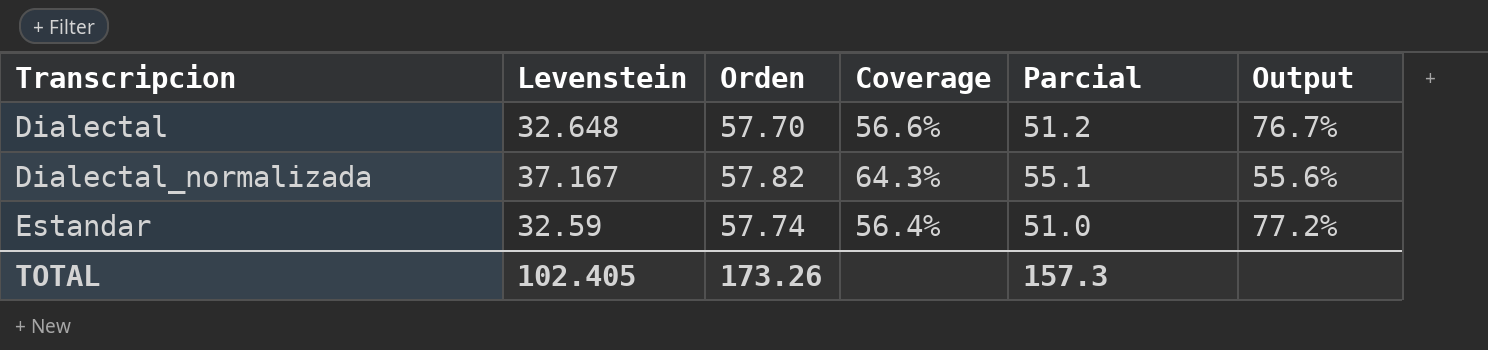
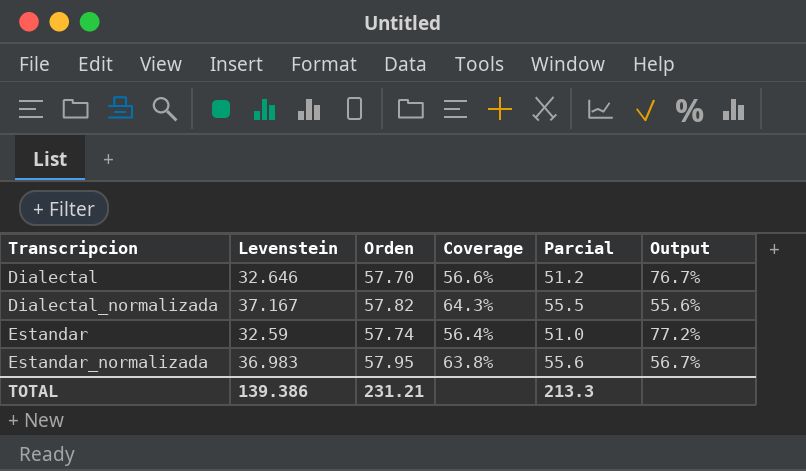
Dialectal | Levenstein: 32.648 -> 32.646
Dialectal_normalizada | Parcial: 55.1 -> 55.5
row Estandar_normalizada: none -> 36.983 | 57.95 | 63.8% | 55.6 | 56.7%
TOTAL | Levenstein: 102.405 -> 139.386
TOTAL | Orden: 173.26 -> 231.21
TOTAL | Parcial: 157.3 -> 213.3

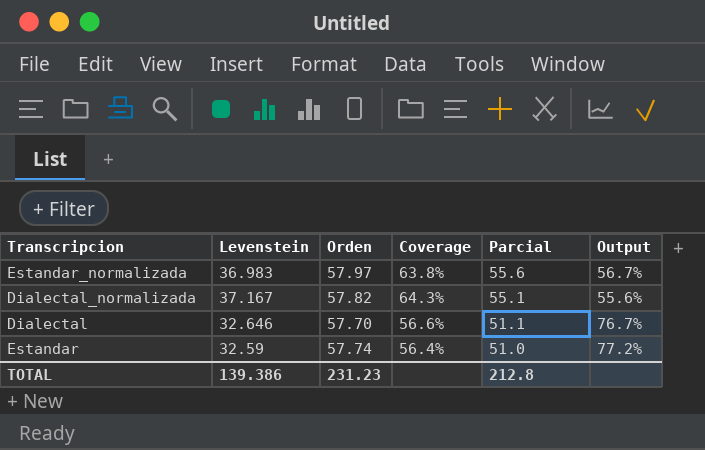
row order: Transcripcion ascending -> Parcial descending
Estandar_normalizada | Orden: 57.95 -> 57.97
Dialectal_normalizada | Parcial: 55.5 -> 55.1
Dialectal | Parcial: 51.2 -> 51.1
TOTAL | Orden: 231.21 -> 231.23
TOTAL | Parcial: 213.3 -> 212.8

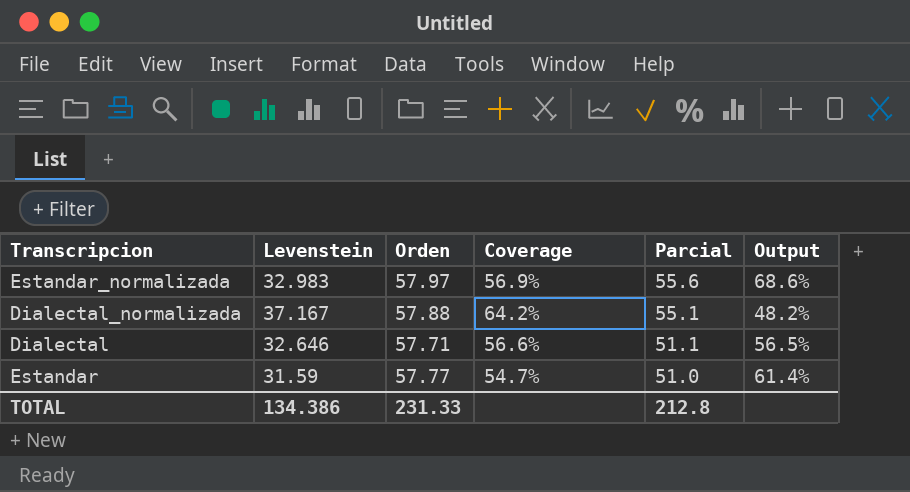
column Output | formula: ([Orden] - [Levenstein]) / [Levenstein] -> ([Parcial] - [Levenstein]) / [Levenstein]
Estandar_normalizada | Levenstein: 36.983 -> 32.983
Estandar_normalizada | Coverage: 63.8% -> 56.9%
Dialectal_normalizada | Orden: 57.82 -> 57.88
Dialectal_normalizada | Coverage: 64.3% -> 64.2%
Dialectal | Orden: 57.70 -> 57.71
Estandar | Levenstein: 32.59 -> 31.59
Estandar | Orden: 57.74 -> 57.77
Estandar | Coverage: 56.4% -> 54.7%
TOTAL | Levenstein: 139.386 -> 134.386
TOTAL | Orden: 231.23 -> 231.33

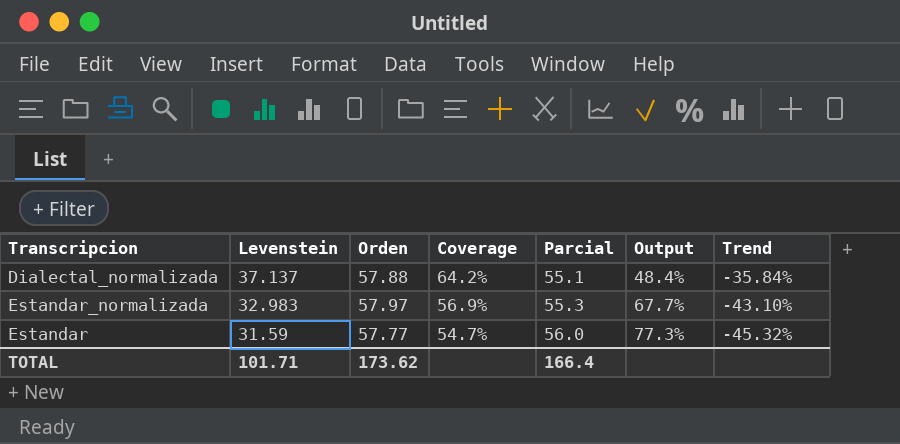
row order: Parcial descending -> Levenstein descending
column Trend | formula: none -> ([Levenstein] - [Orden]) / [Orden]
row Dialectal: 32.646 | 57.71 | 56.6% | 51.1 | 56.5% -> none
Dialectal_normalizada | Levenstein: 37.167 -> 37.137
Dialectal_normalizada | Output: 48.2% -> 48.4%
Estandar_normalizada | Parcial: 55.6 -> 55.3
Estandar_normalizada | Output: 68.6% -> 67.7%
Estandar | Parcial: 51.0 -> 56.0
Estandar | Output: 61.4% -> 77.3%
TOTAL | Levenstein: 134.386 -> 101.71
TOTAL | Orden: 231.33 -> 173.62
TOTAL | Parcial: 212.8 -> 166.4

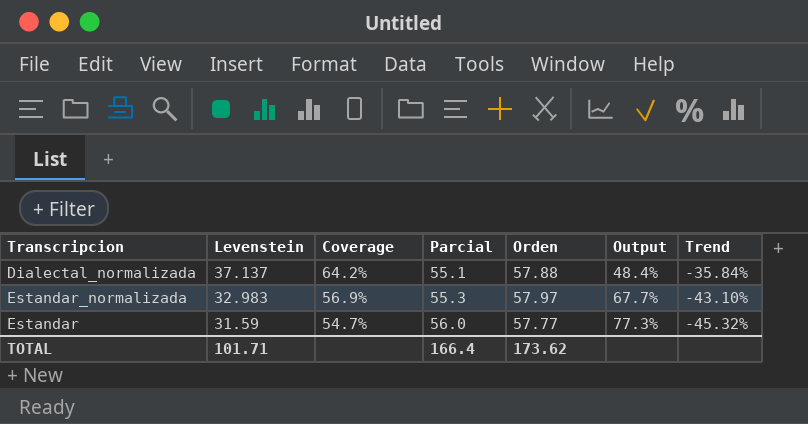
column Orden | position: 3 -> 5

